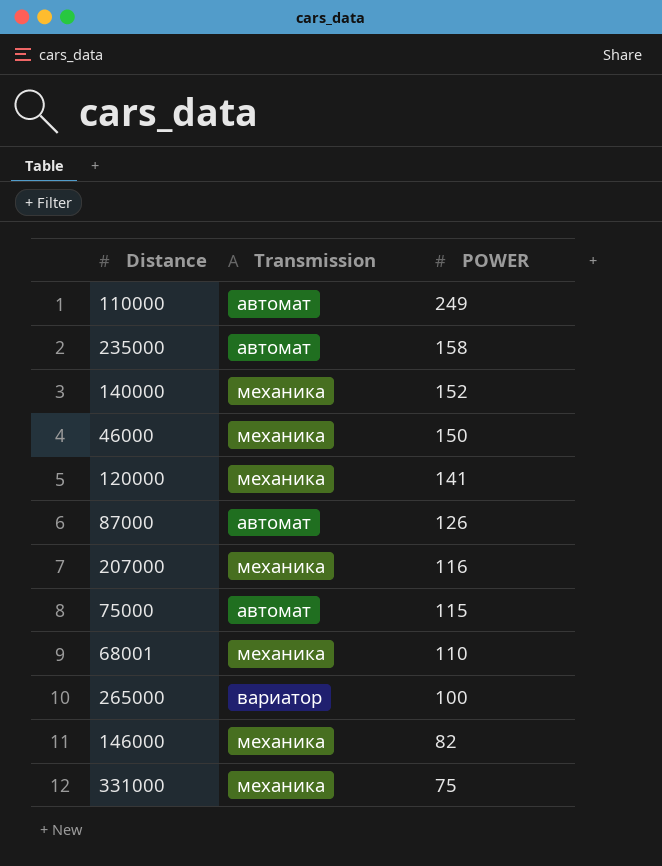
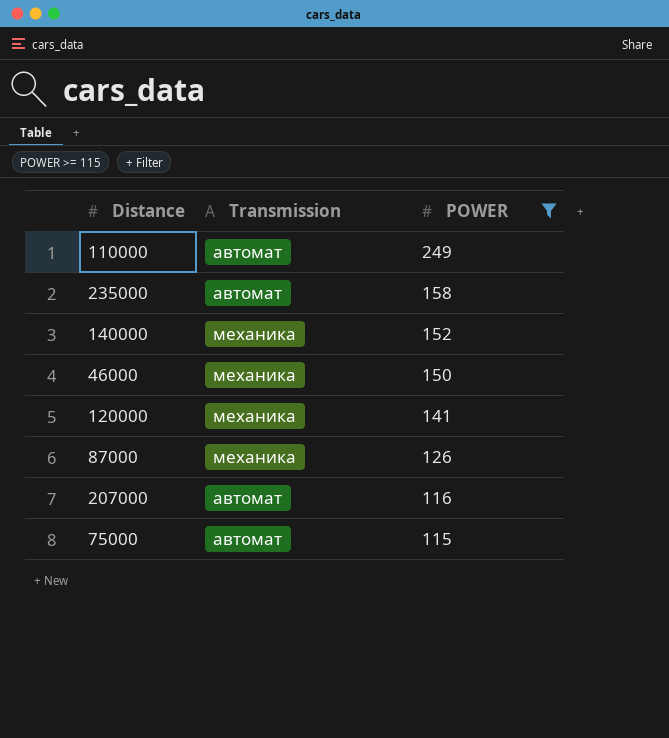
filter: none -> POWER >= 115
87000 | Transmission: автомат -> механика
207000 | Transmission: механика -> автомат

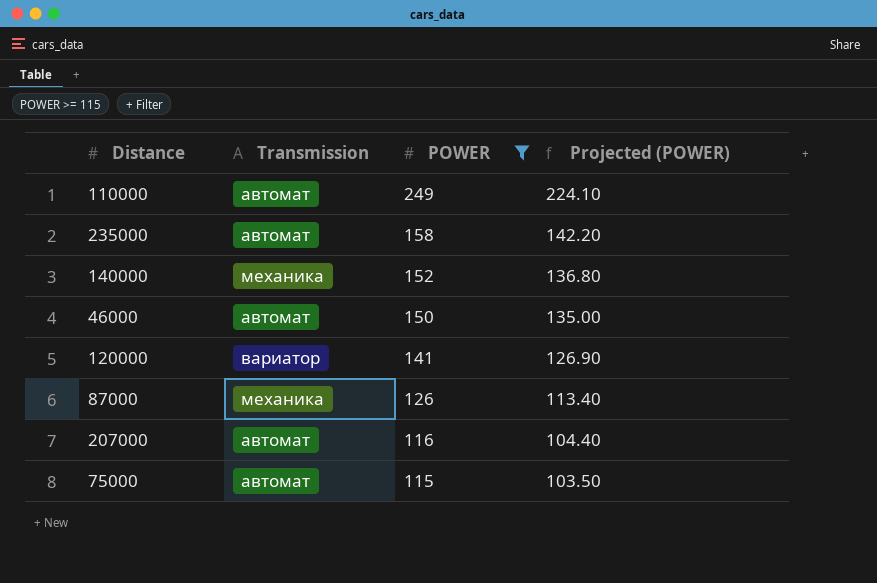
column Projected (POWER) | formula: none -> [POWER] * 0.9
46000 | Transmission: механика -> автомат
120000 | Transmission: механика -> вариатор

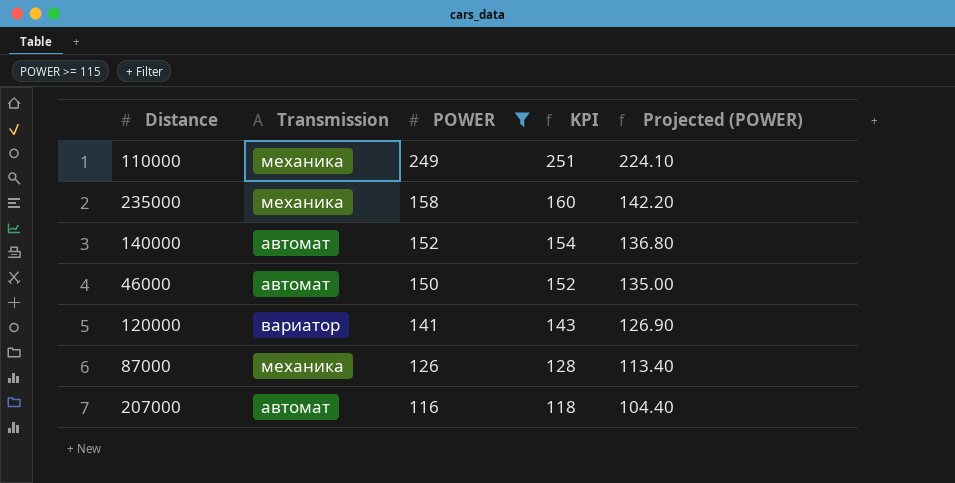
column KPI | formula: none -> [POWER] + 2
row 75000: автомат | 115 | 103.50 -> none
110000 | Transmission: автомат -> механика
235000 | Transmission: автомат -> механика
140000 | Transmission: механика -> автомат

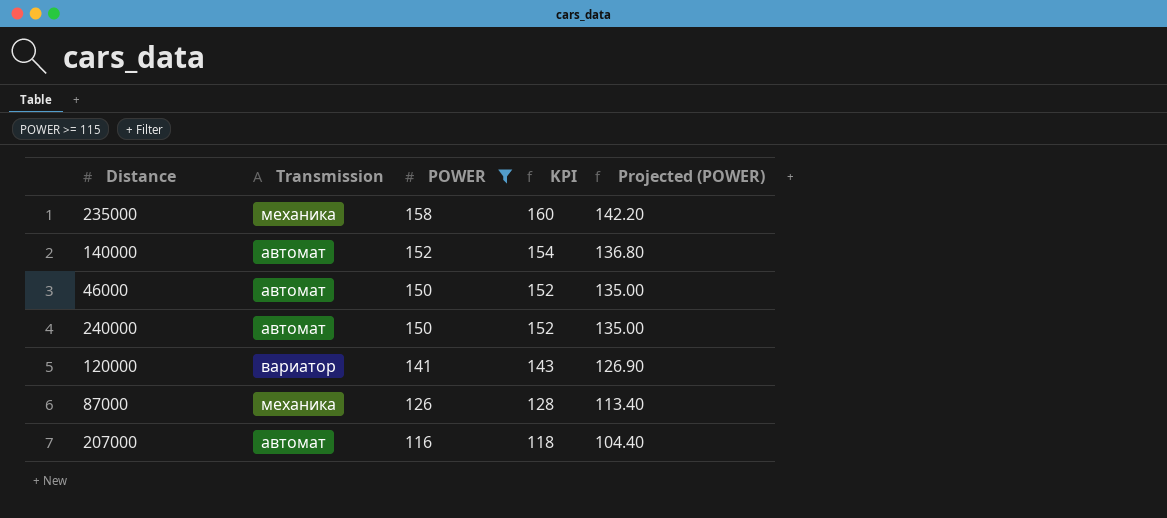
row 110000: механика | 249 | 251 | 224.10 -> none
row 240000: none -> автомат | 150 | 152 | 135.00

